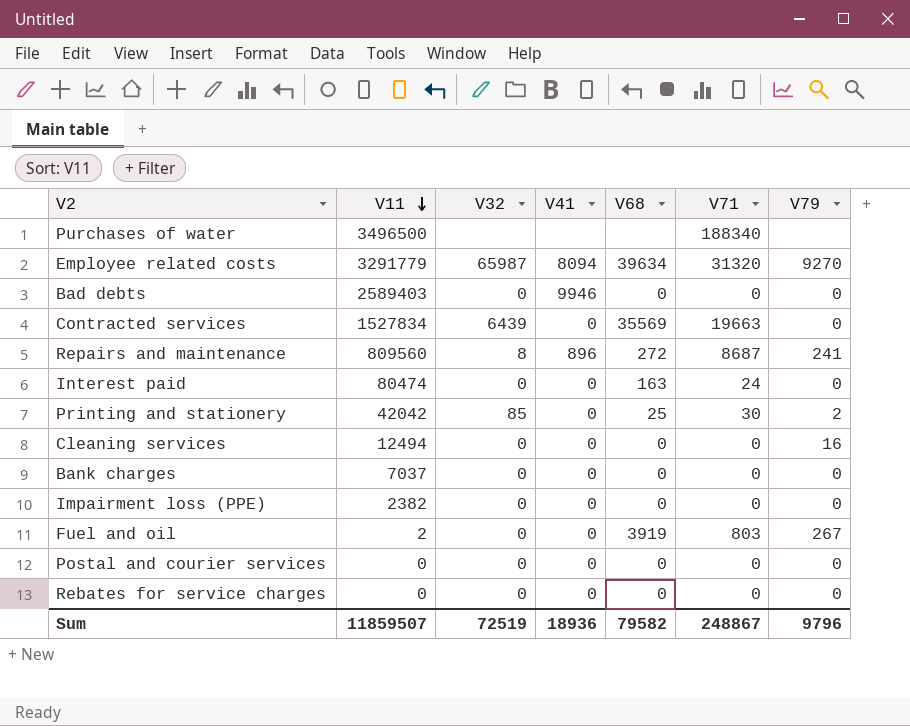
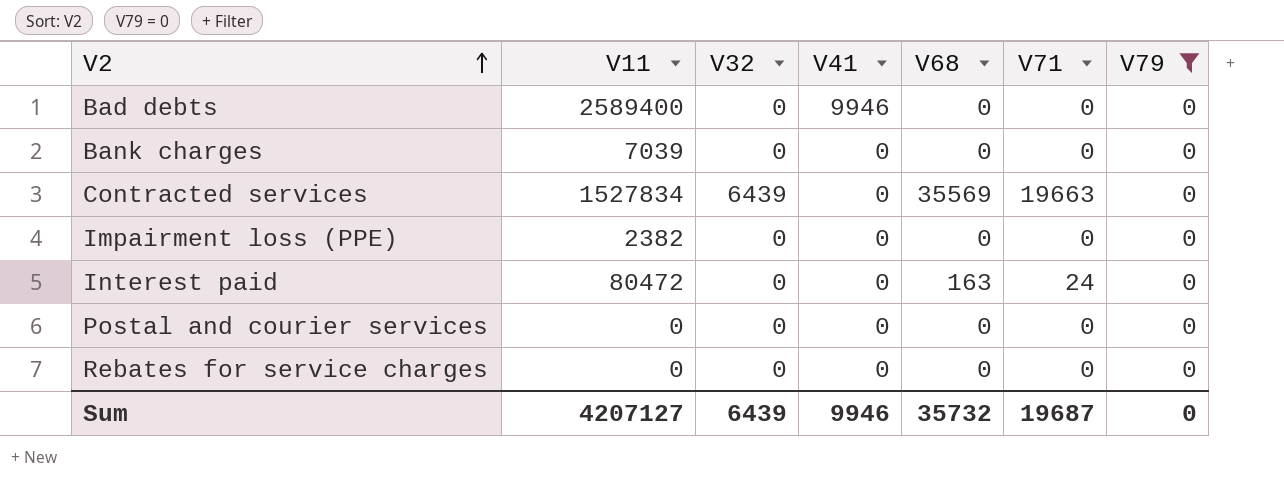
filter: none -> V79 = 0
row order: V11 descending -> V2 ascending
Bad debts | V11: 2589403 -> 2589400
Bank charges | V11: 7037 -> 7039
Interest paid | V11: 80474 -> 80472
Sum | V11: 11859507 -> 4207127
Sum | V32: 72519 -> 6439
Sum | V41: 18936 -> 9946
Sum | V68: 79582 -> 35732
Sum | V71: 248867 -> 19687
Sum | V79: 9796 -> 0

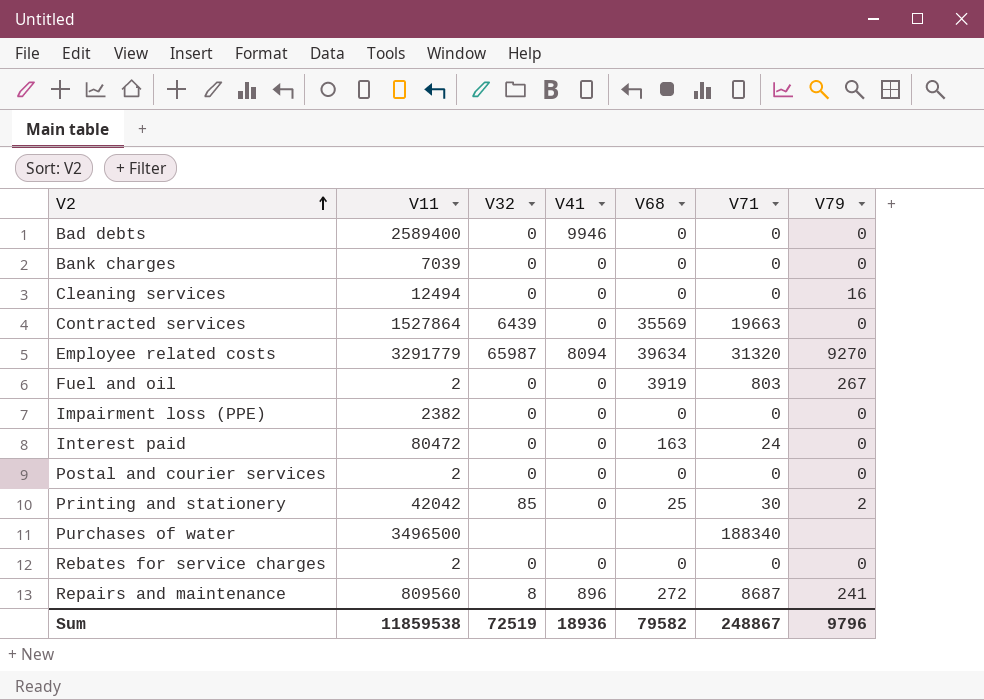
filter: V79 = 0 -> none
Contracted services | V11: 1527834 -> 1527864
Postal and courier services | V11: 0 -> 2
Rebates for service charges | V11: 0 -> 2
Sum | V11: 4207127 -> 11859538
Sum | V32: 6439 -> 72519
Sum | V41: 9946 -> 18936
Sum | V68: 35732 -> 79582
Sum | V71: 19687 -> 248867
Sum | V79: 0 -> 9796

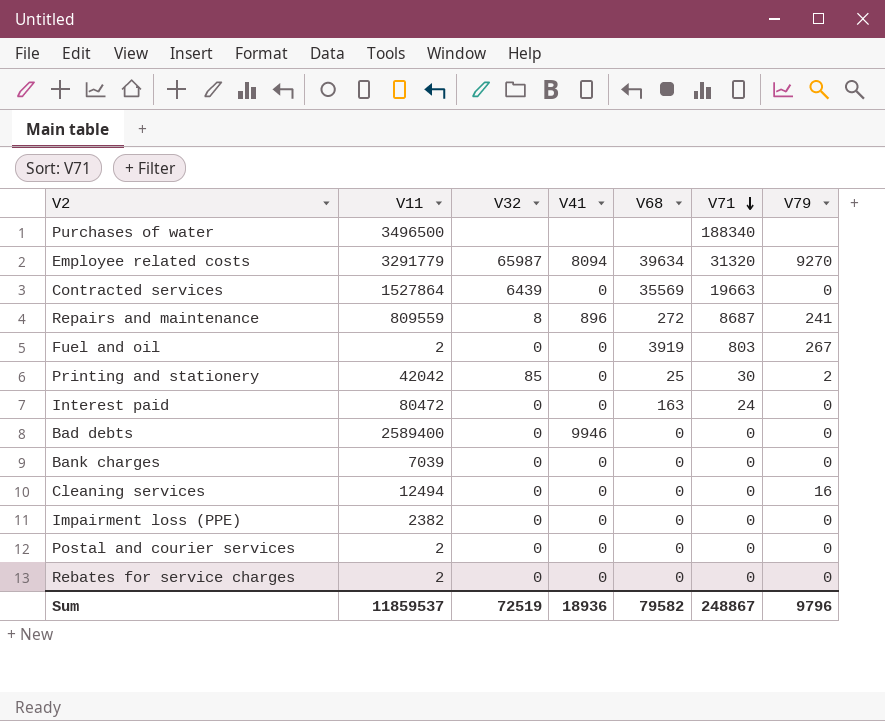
row order: V2 ascending -> V71 descending
Repairs and maintenance | V11: 809560 -> 809559
Sum | V11: 11859538 -> 11859537

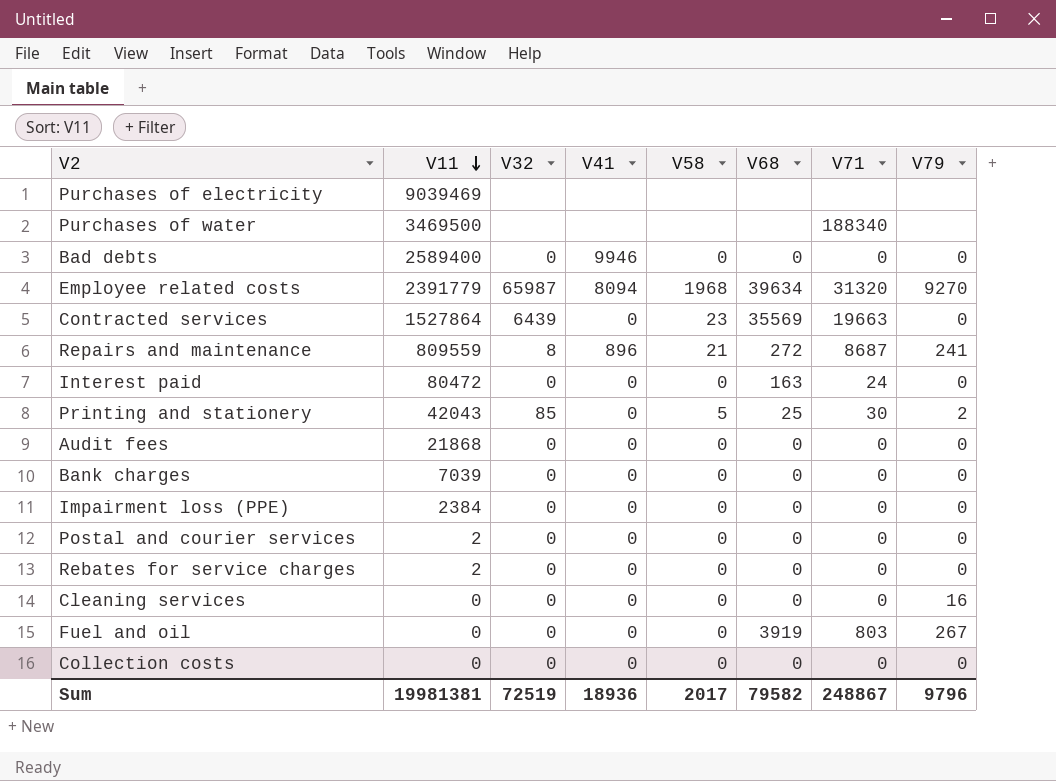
row order: V71 descending -> V11 descending
column V58 | position: none -> 5
row Purchases of electricity: none -> 9039469 | none | none | none | none | none | none
Purchases of water | V11: 3496500 -> 3469500
Employee related costs | V11: 3291779 -> 2391779
Printing and stationery | V11: 42042 -> 42043
row Audit fees: none -> 21868 | 0 | 0 | 0 | 0 | 0 | 0
Impairment loss (PPE) | V11: 2382 -> 2384
Cleaning services | V11: 12494 -> 0
Fuel and oil | V11: 2 -> 0
row Collection costs: none -> 0 | 0 | 0 | 0 | 0 | 0 | 0
Sum | V11: 11859537 -> 19981381

